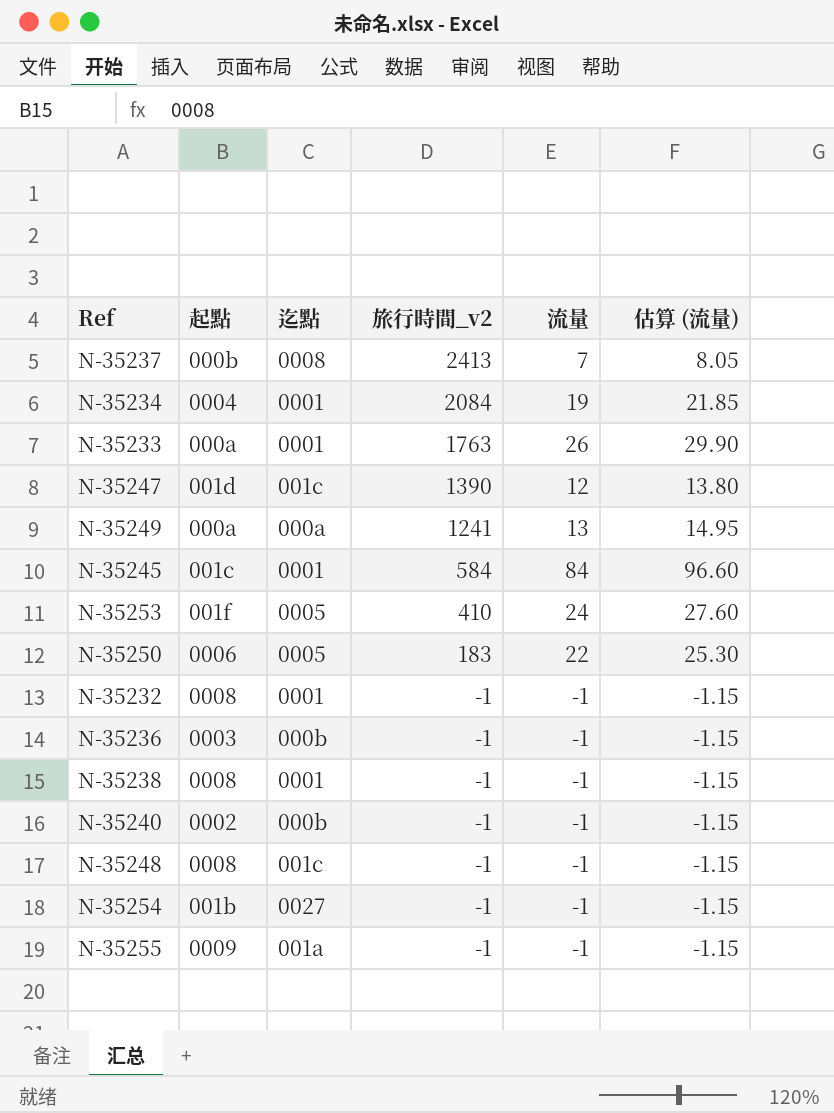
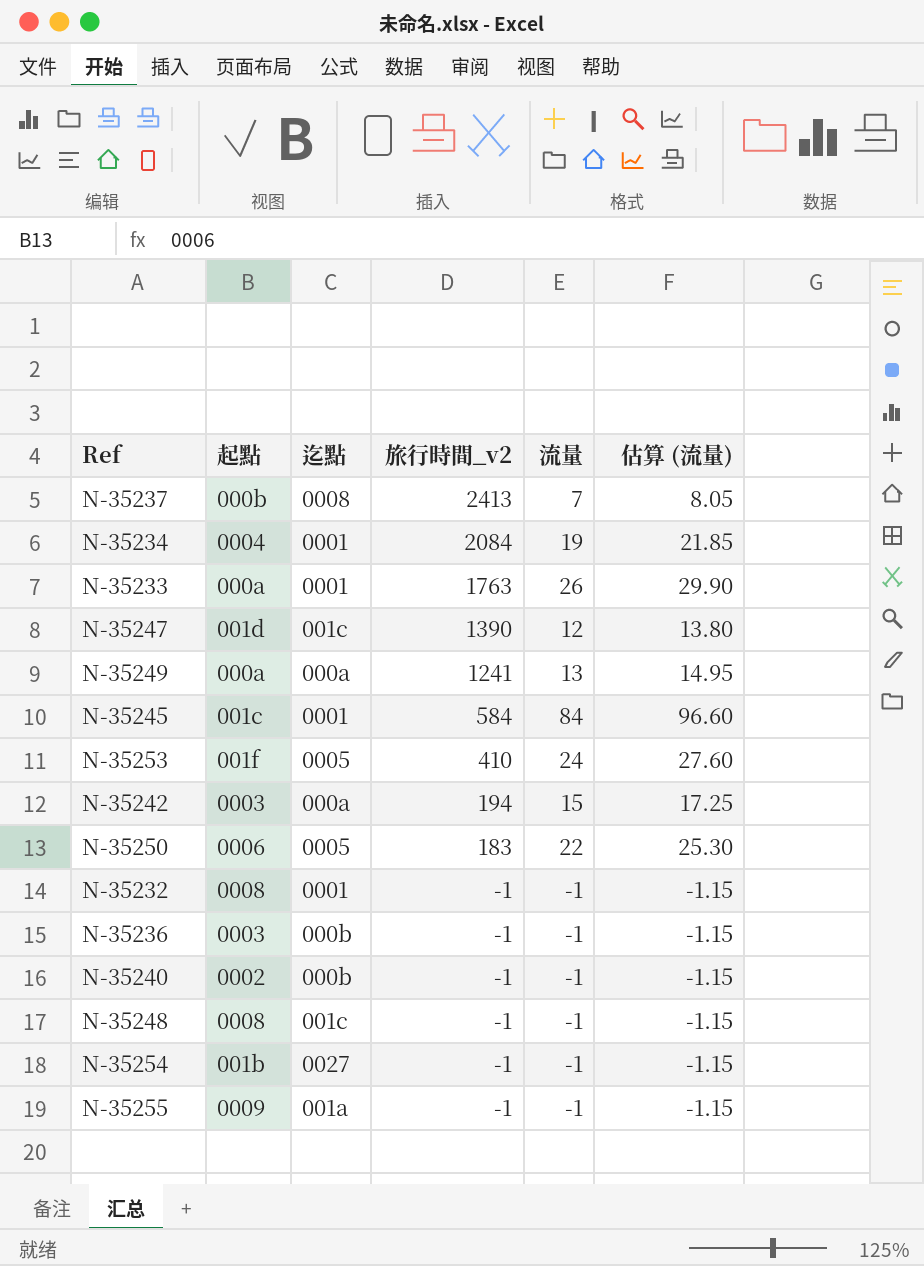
row N-35238: 0008 | 0001 | -1 | -1 | -1.15 -> none
row N-35242: none -> 0003 | 000a | 194 | 15 | 17.25

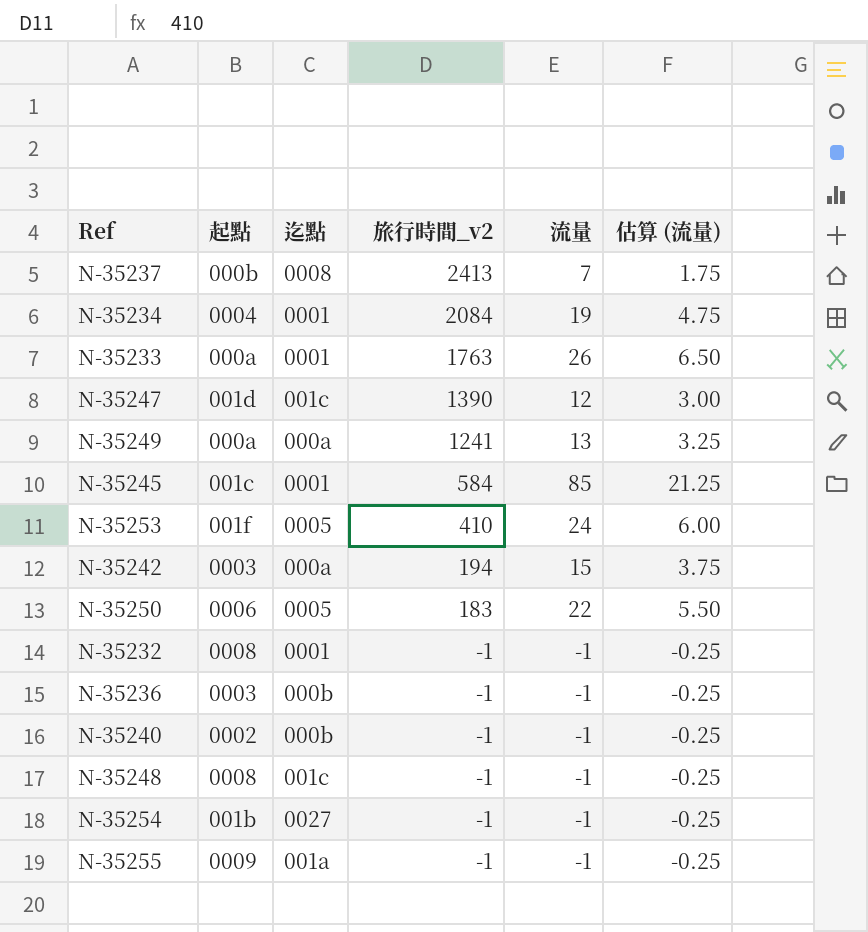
column 估算 (流量) | formula: [流量] * 1.15 -> [流量] * 0.25
N-35245 | 流量: 84 -> 85

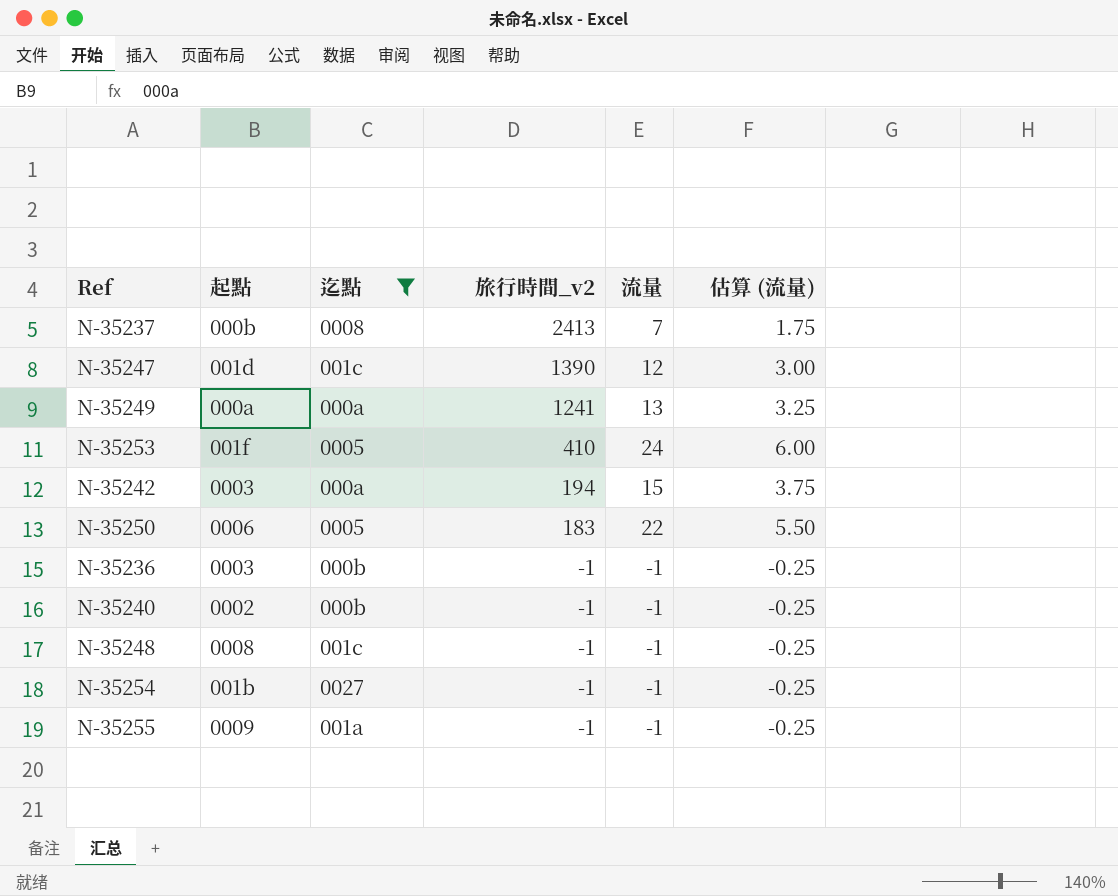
filter: none -> 迄點 != 0001

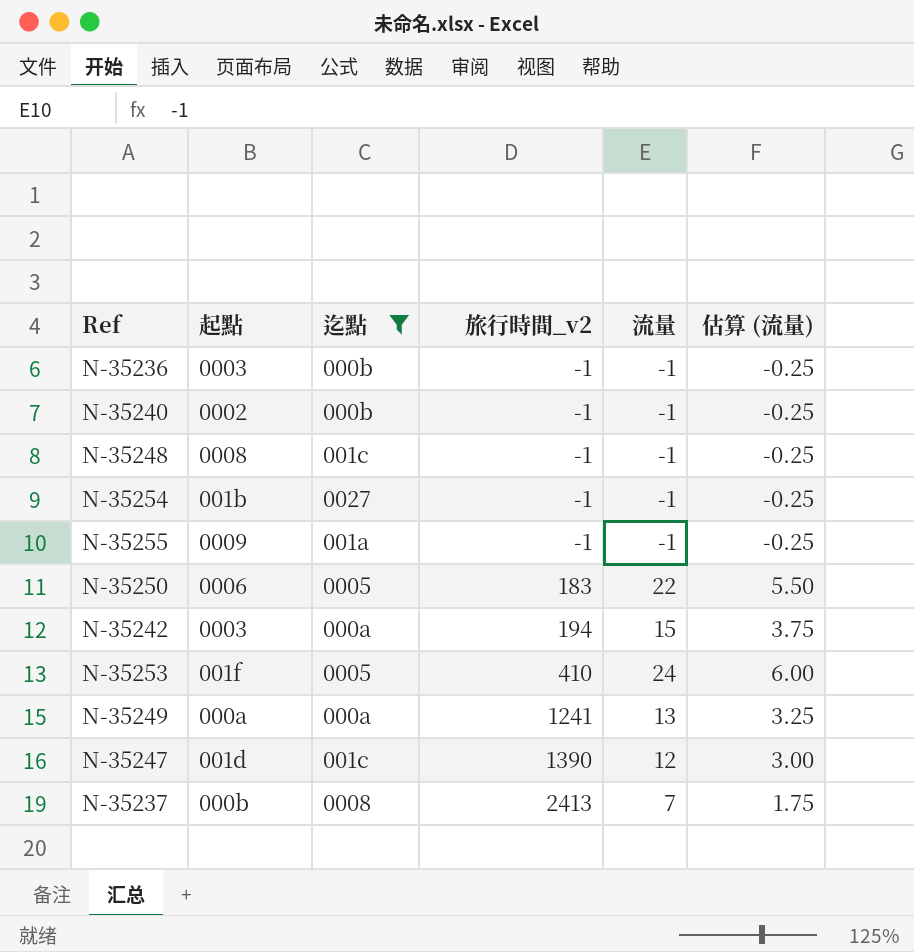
row order: 旅行時間_v2 descending -> 旅行時間_v2 ascending

